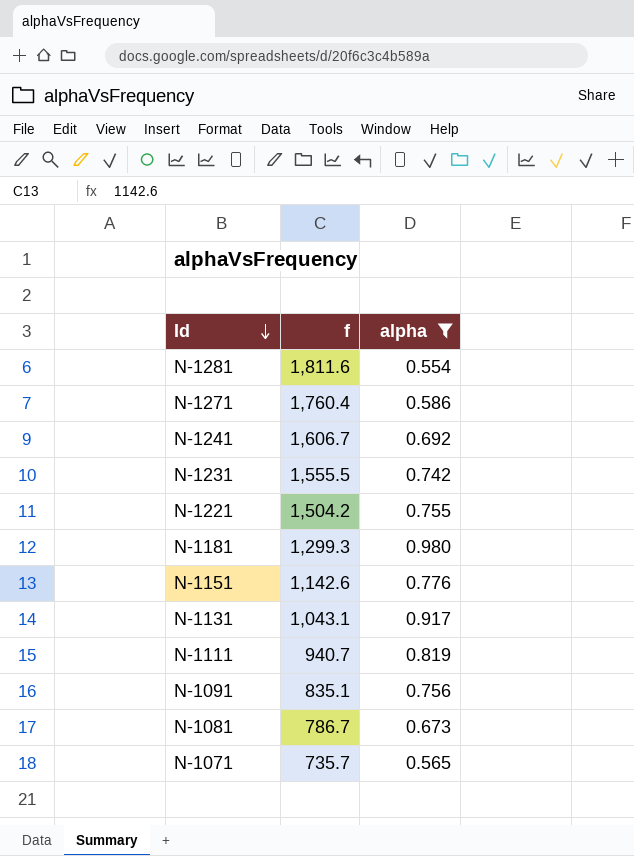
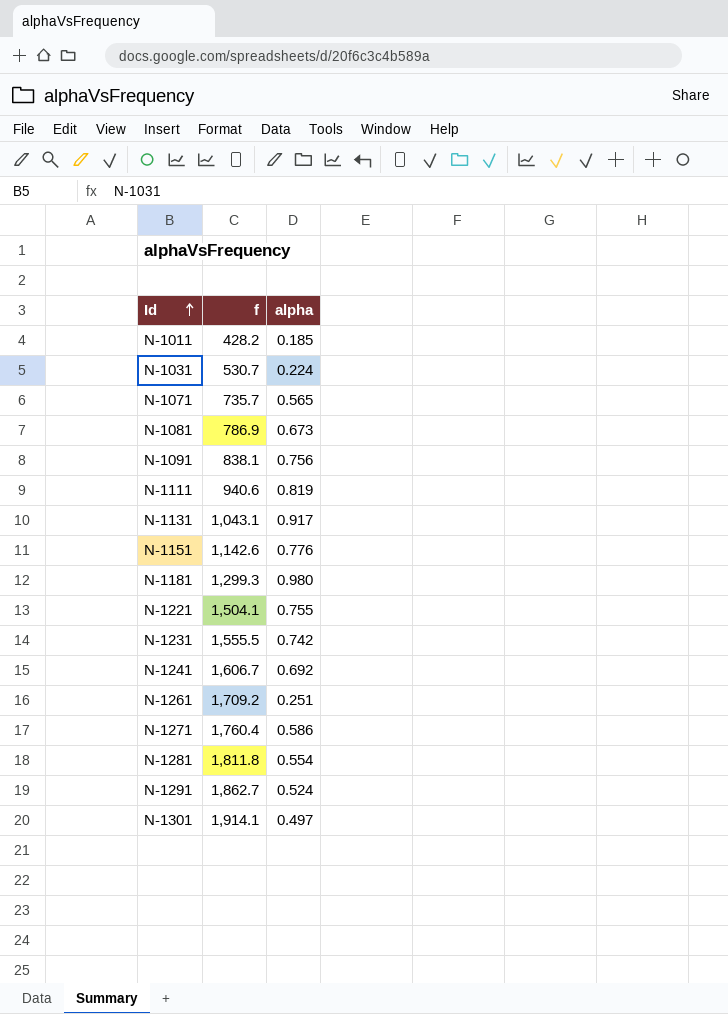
filter: alpha >= 0.554 -> none
row order: Id descending -> Id ascending
N-1081 | f: 786.7 -> 786.9
N-1091 | f: 835.1 -> 838.1
N-1111 | f: 940.7 -> 940.6
N-1221 | f: 1,504.2 -> 1,504.1
N-1281 | f: 1,811.6 -> 1,811.8

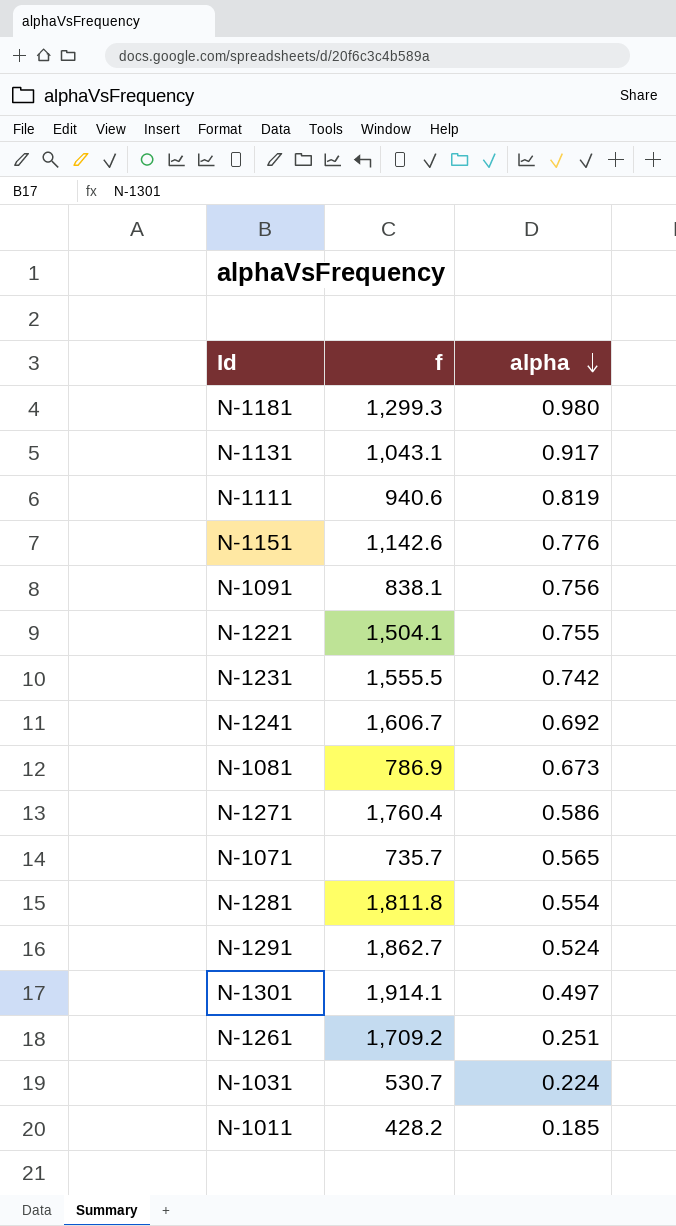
row order: Id ascending -> alpha descending

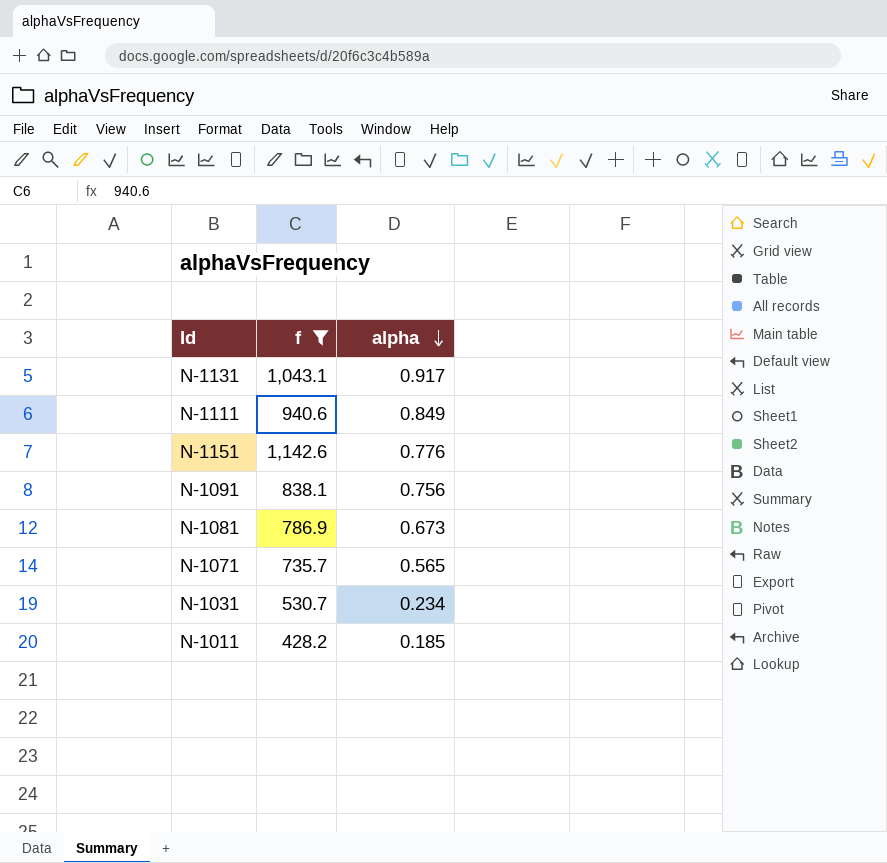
filter: none -> f <= 1,142.6
N-1111 | alpha: 0.819 -> 0.849
N-1031 | alpha: 0.224 -> 0.234

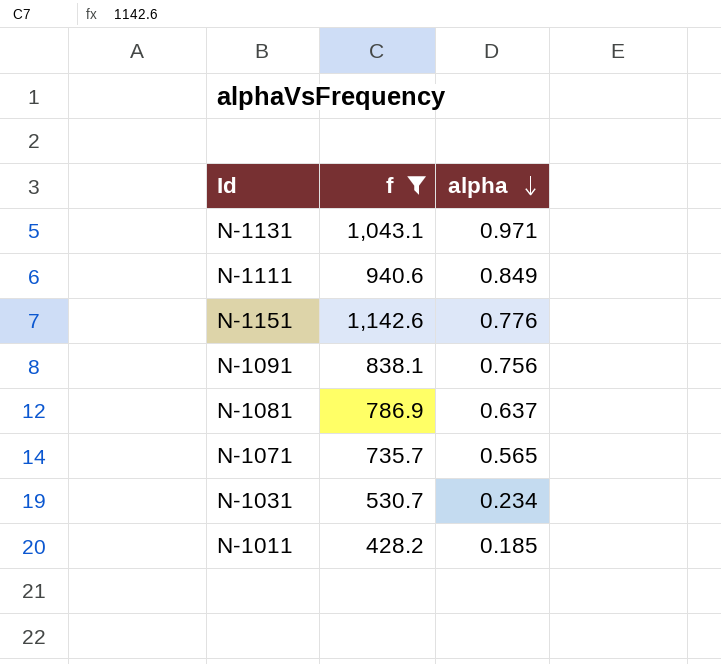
N-1131 | alpha: 0.917 -> 0.971
N-1081 | alpha: 0.673 -> 0.637

